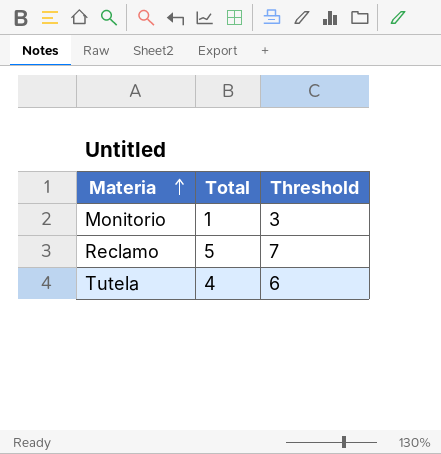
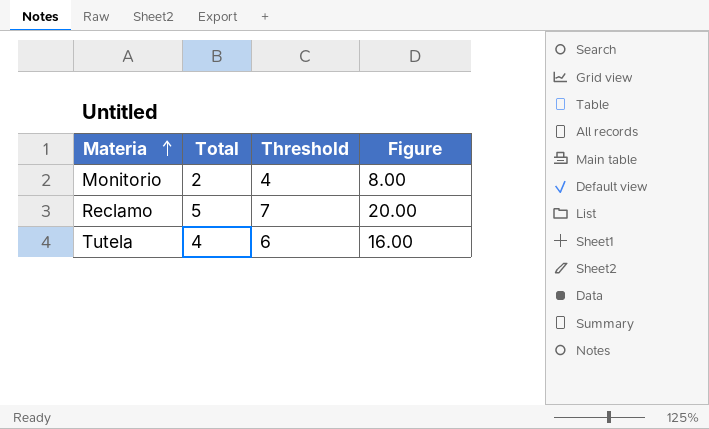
column Figure | formula: none -> [Total] * 4
Monitorio | Total: 1 -> 2
Monitorio | Threshold: 3 -> 4

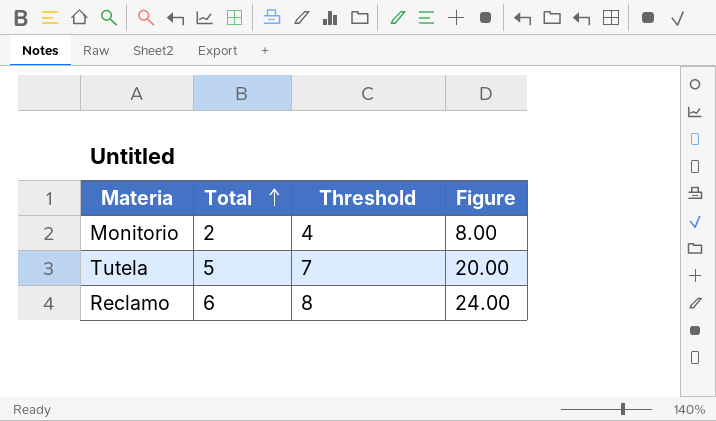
row order: Materia ascending -> Total ascending
Tutela | Total: 4 -> 5
Tutela | Threshold: 6 -> 7
Tutela | Figure: 16.00 -> 20.00
Reclamo | Total: 5 -> 6
Reclamo | Threshold: 7 -> 8
Reclamo | Figure: 20.00 -> 24.00

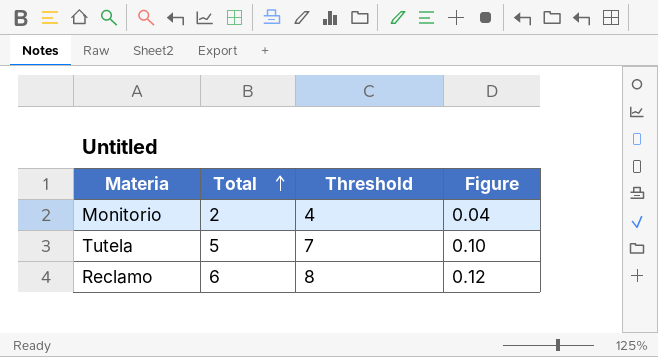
column Figure | formula: [Total] * 4 -> [Total] * 0.02

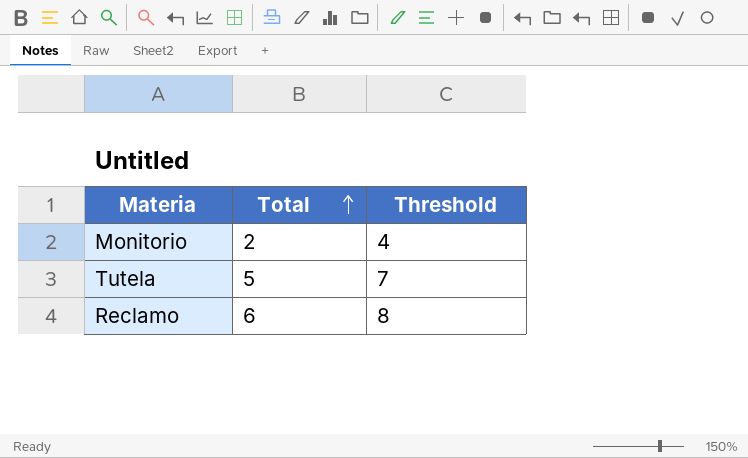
column Figure | formula: [Total] * 0.02 -> none

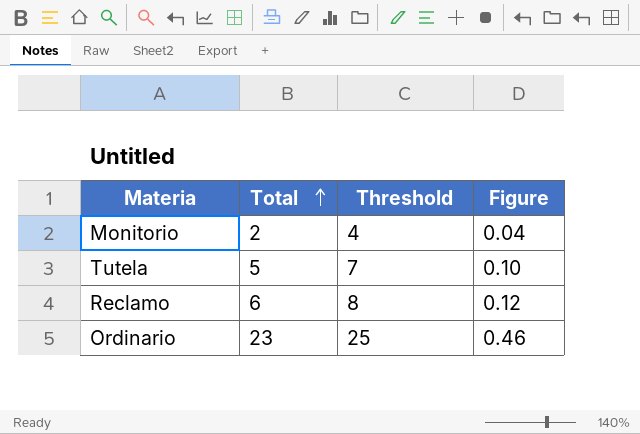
column Figure | formula: none -> [Total] * 0.02
row Ordinario: none -> 23 | 25 | 0.46

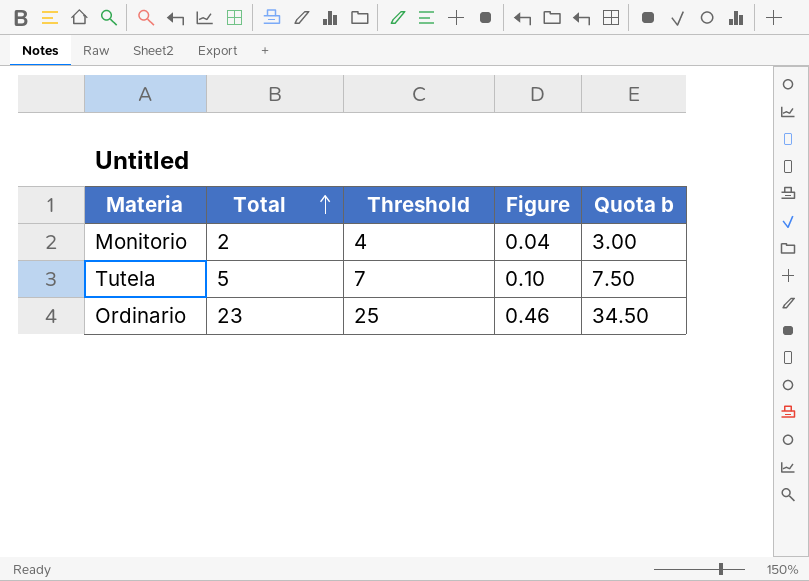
column Quota b | formula: none -> [Total] * 1.5
row Reclamo: 6 | 8 | 0.12 -> none

